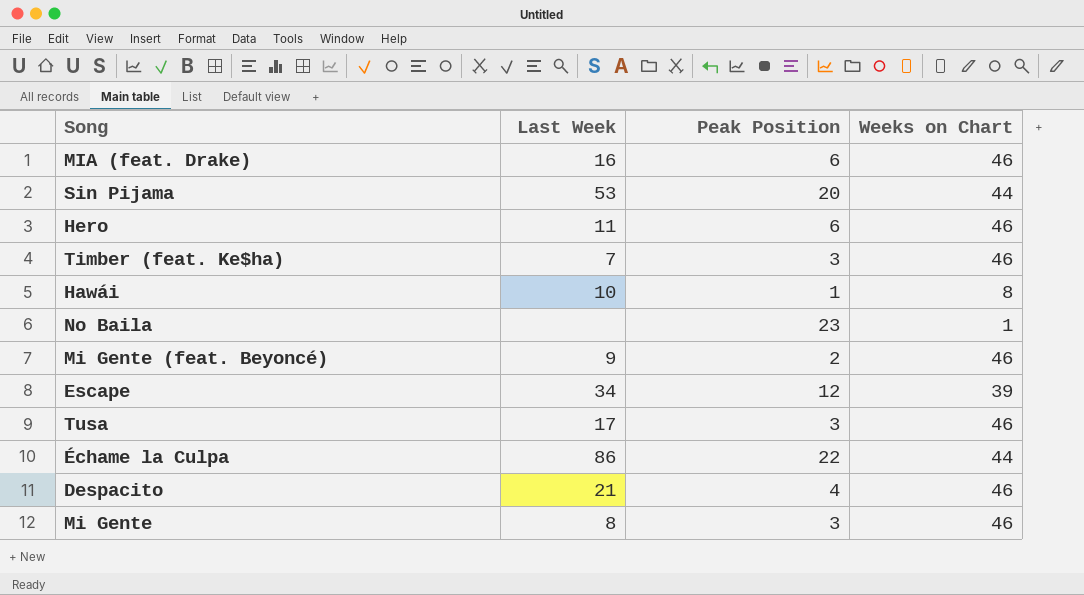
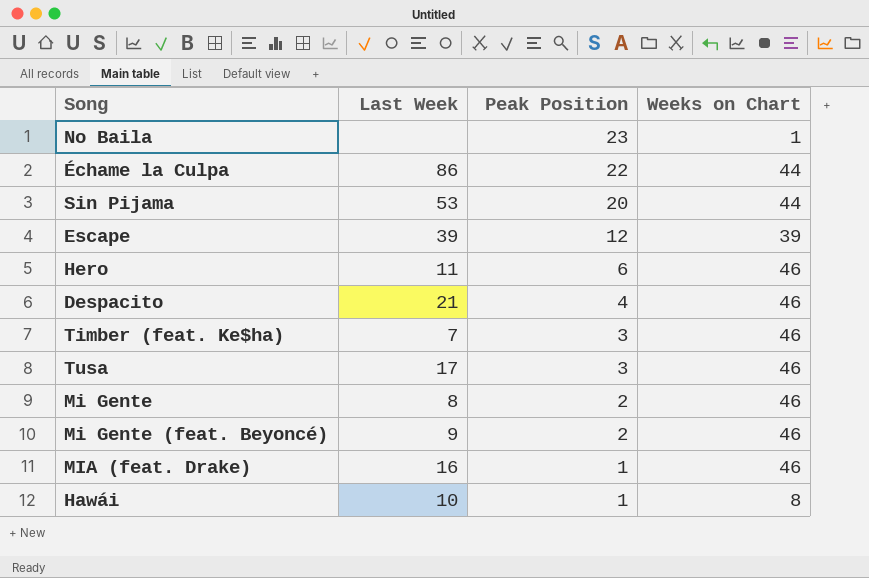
row order: none -> Peak Position descending
Escape | Last Week: 34 -> 39
Mi Gente | Peak Position: 3 -> 2
MIA (feat. Drake) | Peak Position: 6 -> 1

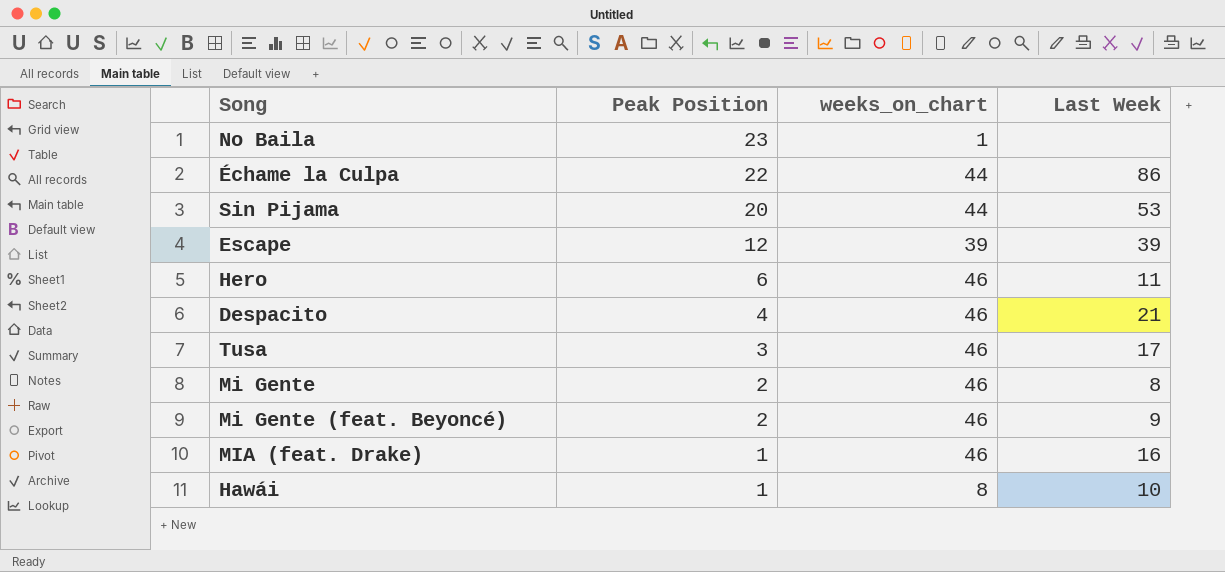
column name: Weeks on Chart -> weeks_on_chart
column Last Week | position: 2 -> 4
row Timber (feat. Ke$ha): 7 | 3 | 46 -> none

